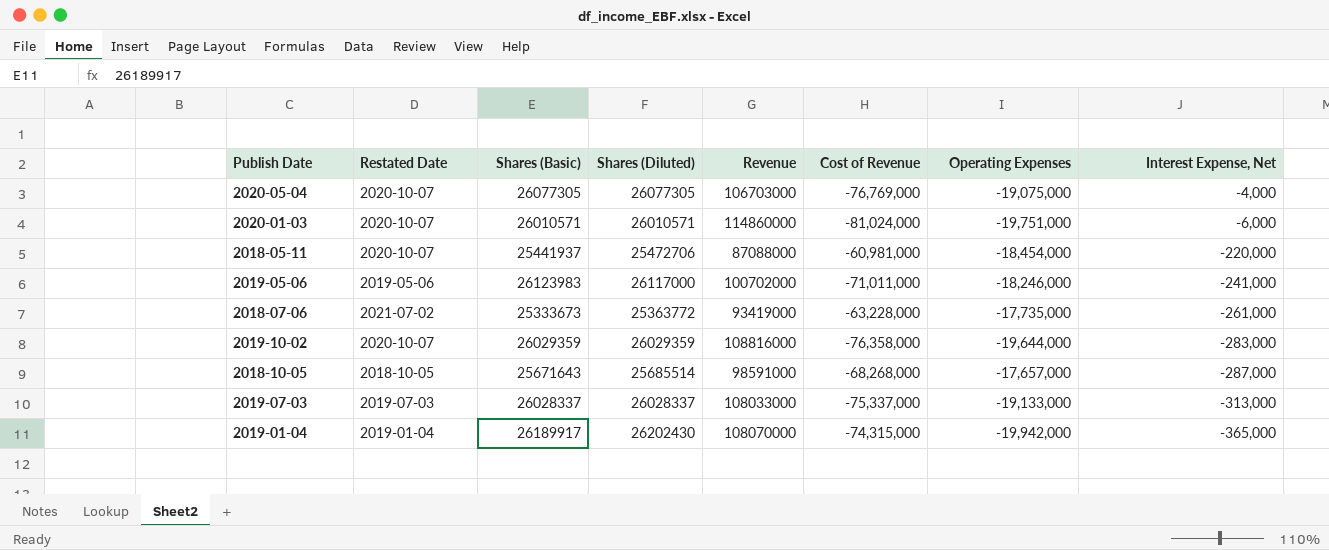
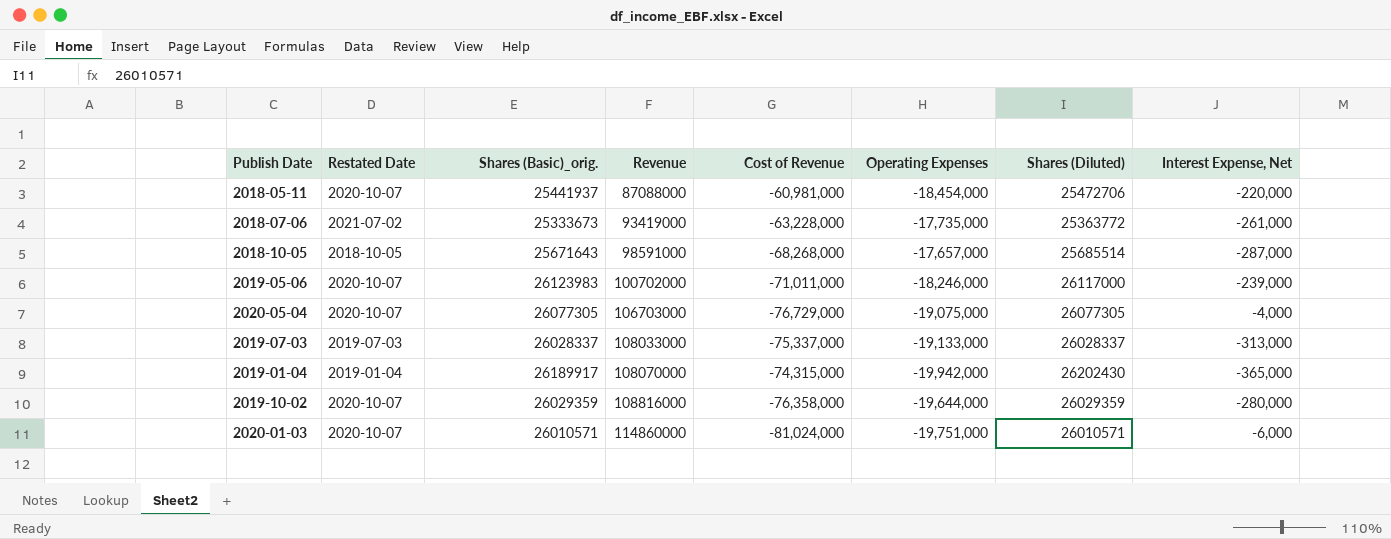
row order: Interest Expense, Net descending -> Revenue ascending
column name: Shares (Basic) -> Shares (Basic)_orig.
column Shares (Diluted) | position: 4 -> 7
2019-05-06 | Restated Date: 2019-05-06 -> 2020-10-07
2019-05-06 | Interest Expense, Net: -241,000 -> -239,000
2020-05-04 | Cost of Revenue: -76,769,000 -> -76,729,000
2019-10-02 | Interest Expense, Net: -283,000 -> -280,000

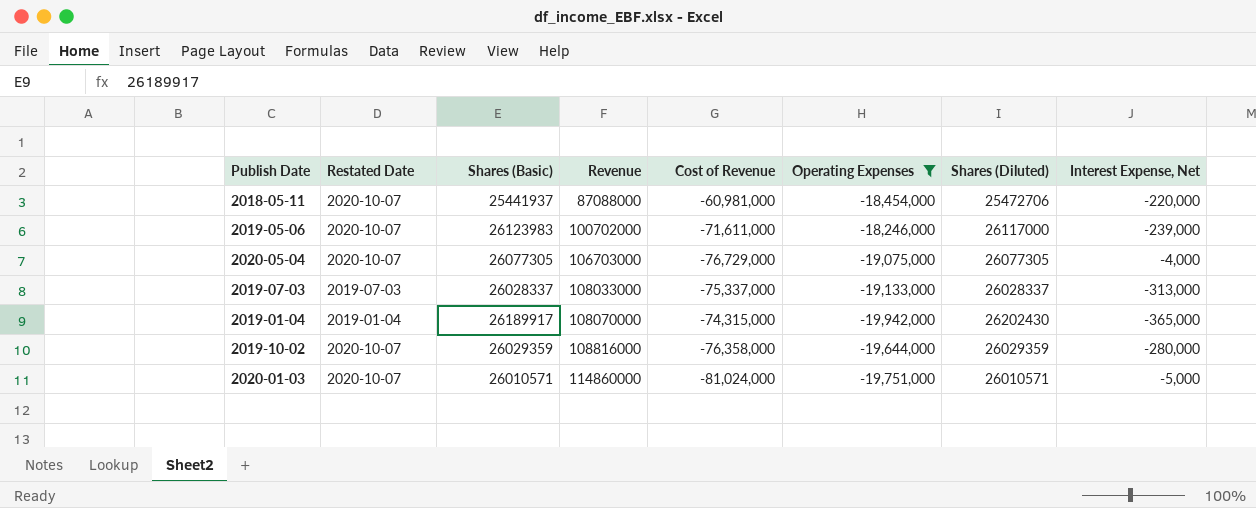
filter: none -> Operating Expenses <= -18,246,000
column name: Shares (Basic)_orig. -> Shares (Basic)
2019-05-06 | Cost of Revenue: -71,011,000 -> -71,611,000
2020-01-03 | Interest Expense, Net: -6,000 -> -5,000

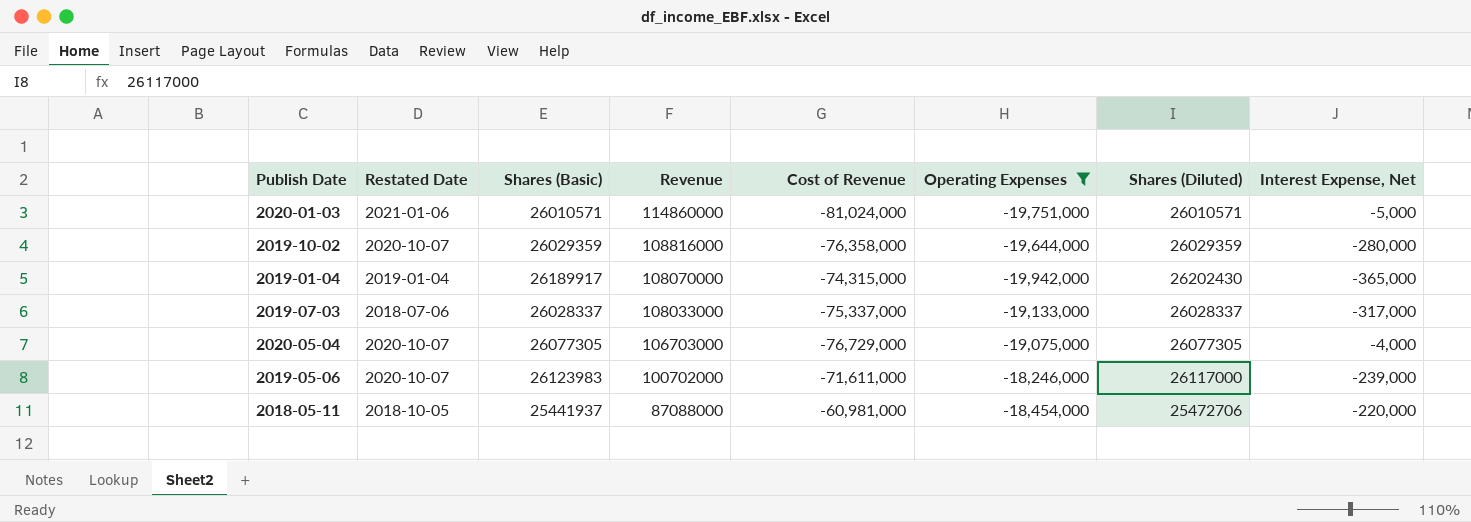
row order: Revenue ascending -> Revenue descending
2020-01-03 | Restated Date: 2020-10-07 -> 2021-01-06
2019-07-03 | Restated Date: 2019-07-03 -> 2018-07-06
2019-07-03 | Interest Expense, Net: -313,000 -> -317,000
2018-05-11 | Restated Date: 2020-10-07 -> 2018-10-05

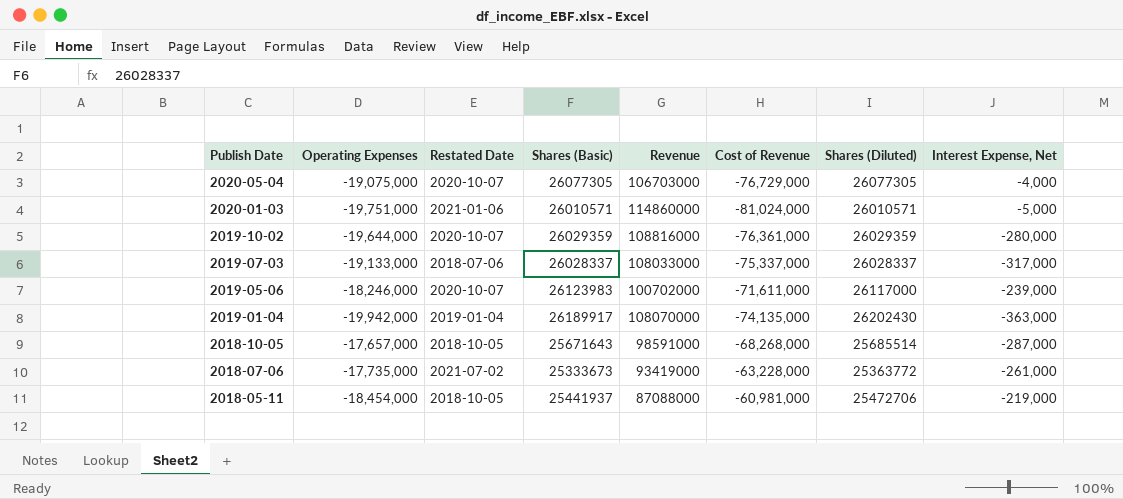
filter: Operating Expenses <= -18,246,000 -> none
row order: Revenue descending -> Publish Date descending
column Operating Expenses | position: 6 -> 2
2019-10-02 | Cost of Revenue: -76,358,000 -> -76,361,000
2019-01-04 | Cost of Revenue: -74,315,000 -> -74,135,000
2019-01-04 | Interest Expense, Net: -365,000 -> -363,000
2018-05-11 | Interest Expense, Net: -220,000 -> -219,000

